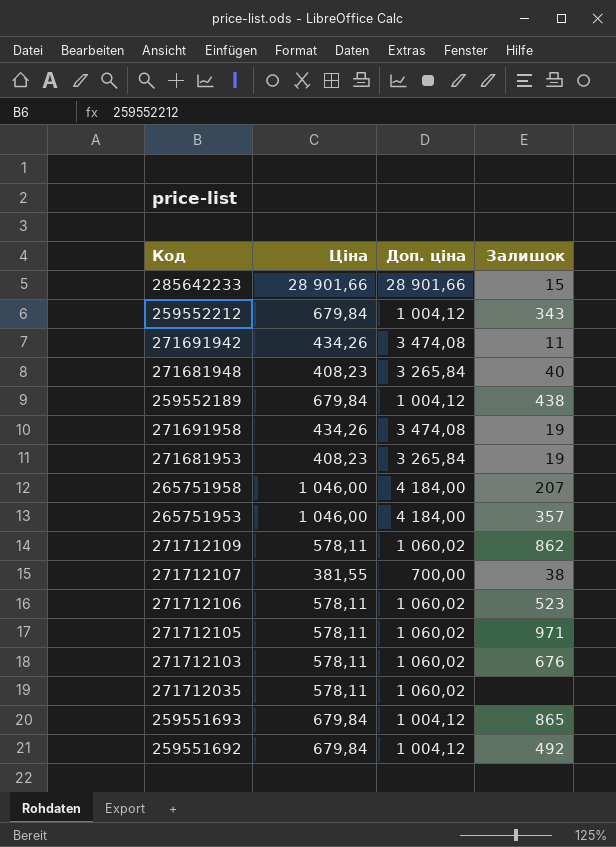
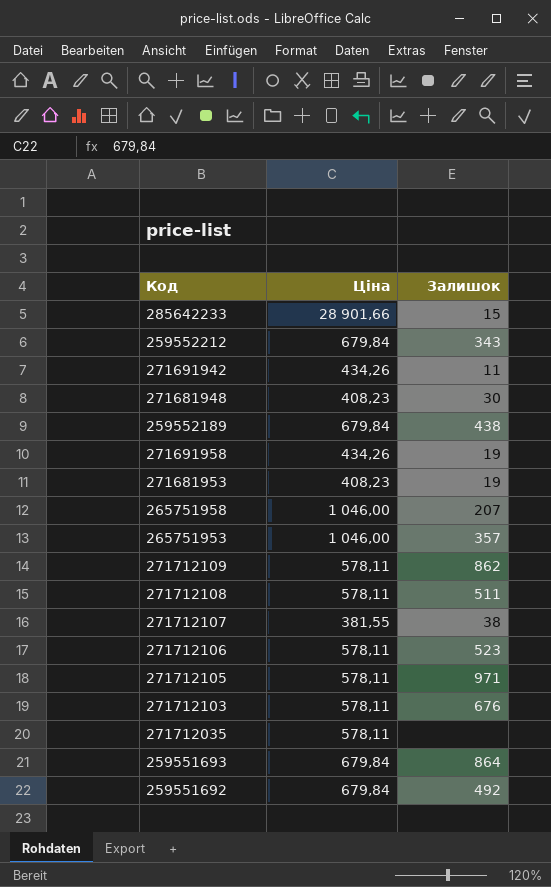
column Доп. ціна | position: 3 -> none
271681948 | Залишок: 40 -> 30
row 271712108: none -> 578,11 | 511
259551693 | Залишок: 865 -> 864

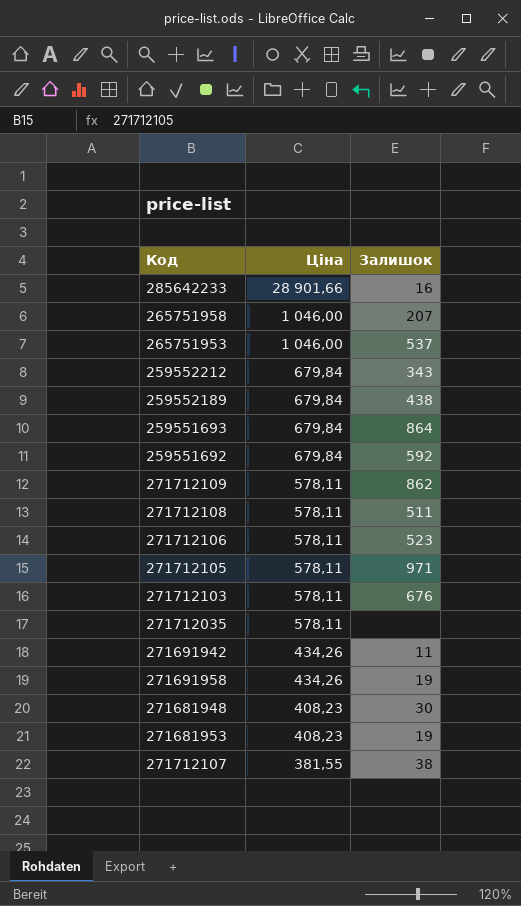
row order: none -> Ціна descending
285642233 | Залишок: 15 -> 16
265751953 | Залишок: 357 -> 537
259551692 | Залишок: 492 -> 592

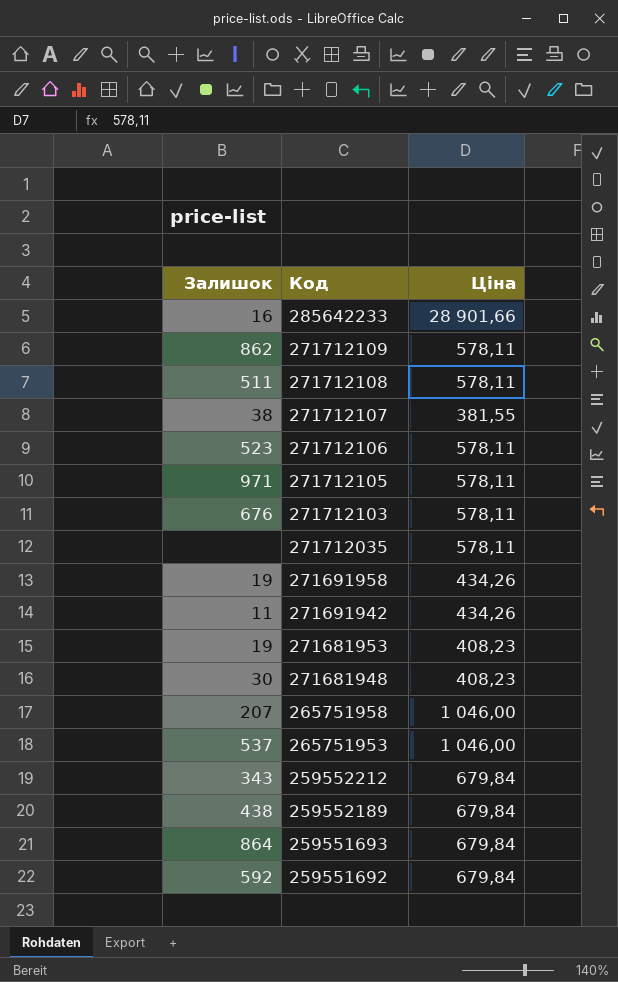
row order: Ціна descending -> Код descending
column Залишок | position: 3 -> 1

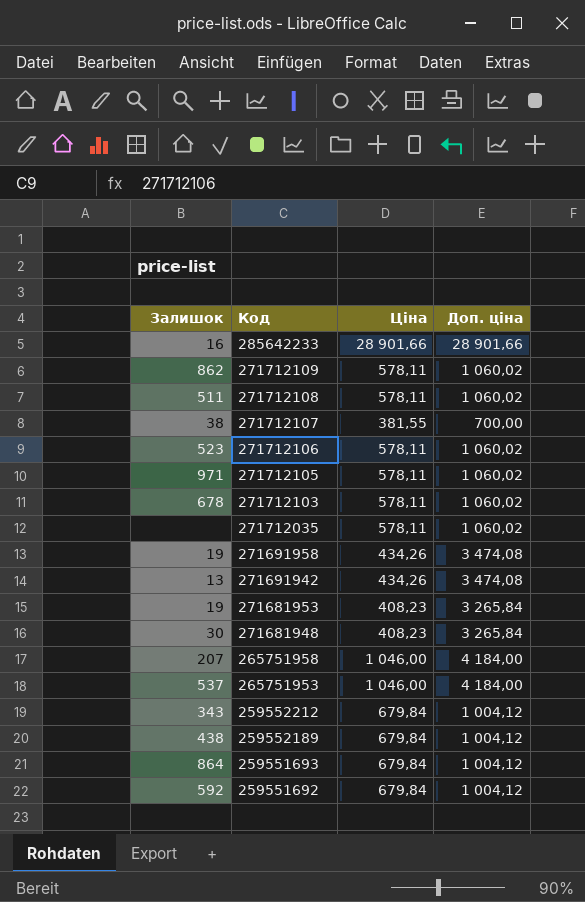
column Доп. ціна | position: none -> 4
271712103 | Залишок: 676 -> 678
271691942 | Залишок: 11 -> 13

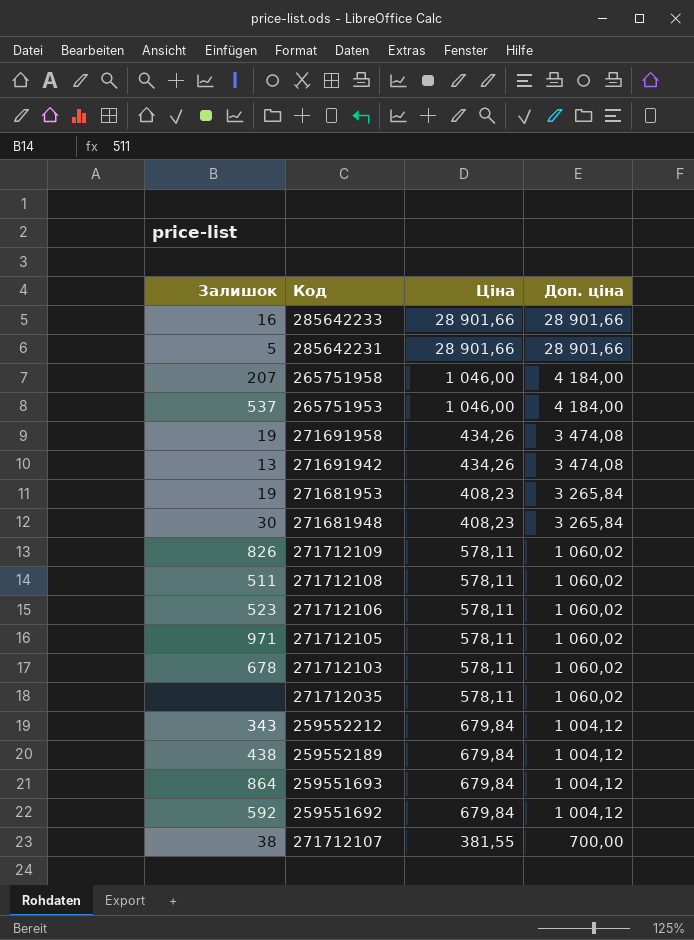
row order: Код descending -> Доп. ціна descending
row 285642231: none -> 5 | 28 901,66 | 28 901,66
271712109 | Залишок: 862 -> 826

